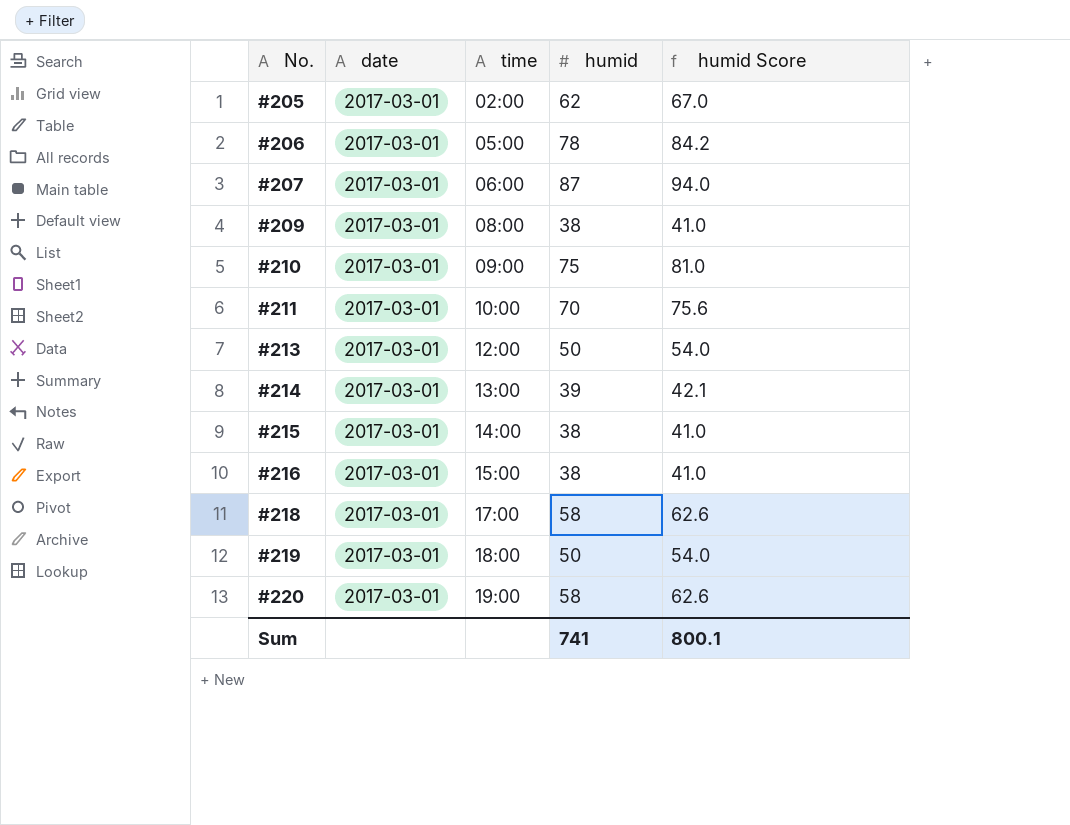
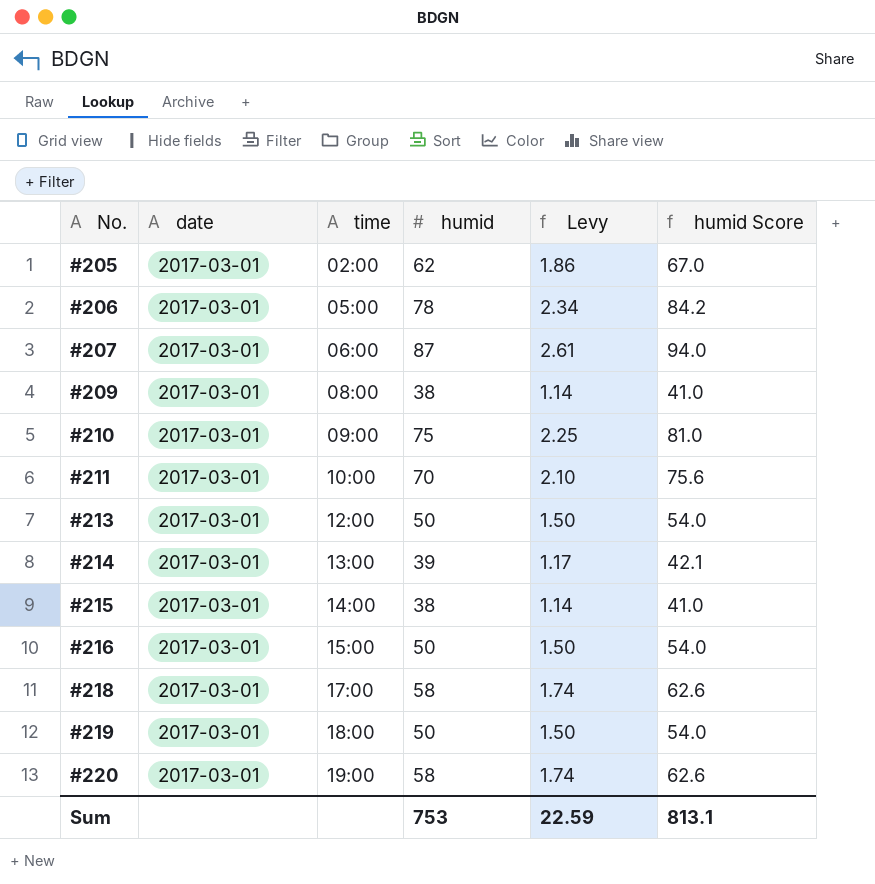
column Levy | formula: none -> [humid] * 0.03
#216 | humid: 38 -> 50
#216 | humid Score: 41.0 -> 54.0
Sum | humid: 741 -> 753
Sum | humid Score: 800.1 -> 813.1

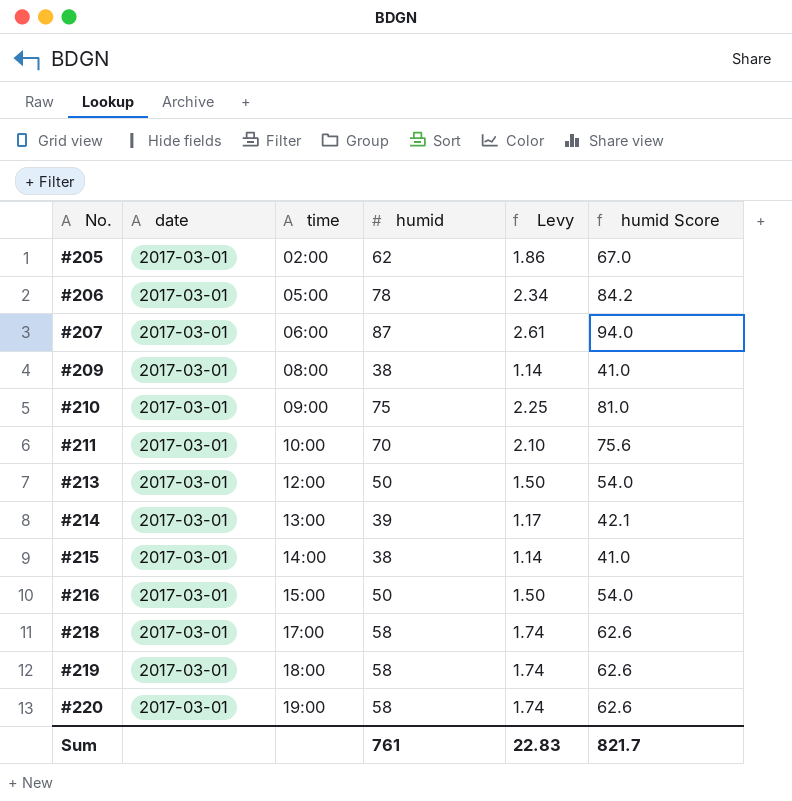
#219 | humid: 50 -> 58
#219 | Levy: 1.50 -> 1.74
#219 | humid Score: 54.0 -> 62.6
Sum | humid: 753 -> 761
Sum | Levy: 22.59 -> 22.83
Sum | humid Score: 813.1 -> 821.7

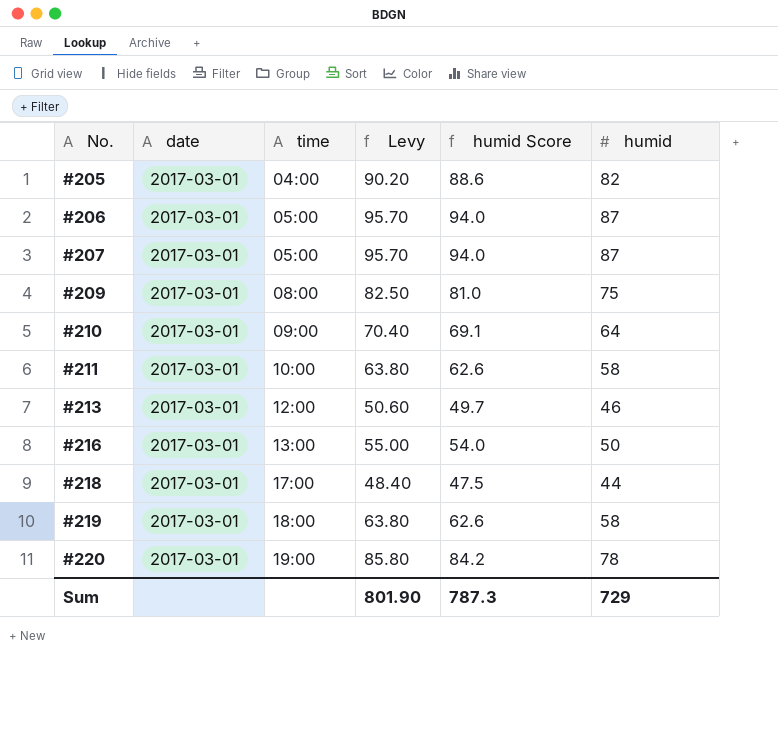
column Levy | formula: [humid] * 0.03 -> [humid] * 1.1
column humid | position: 4 -> 6
row #214: 2017-03-01 | 13:00 | 39 | 1.17 | 42.1 -> none
row #215: 2017-03-01 | 14:00 | 38 | 1.14 | 41.0 -> none
#205 | time: 02:00 -> 04:00
#205 | humid Score: 67.0 -> 88.6
#205 | humid: 62 -> 82
#206 | humid Score: 84.2 -> 94.0
#206 | humid: 78 -> 87
#207 | time: 06:00 -> 05:00
#209 | humid Score: 41.0 -> 81.0
#209 | humid: 38 -> 75
#210 | humid Score: 81.0 -> 69.1
#210 | humid: 75 -> 64
#211 | humid Score: 75.6 -> 62.6
#211 | humid: 70 -> 58
#213 | humid Score: 54.0 -> 49.7
#213 | humid: 50 -> 46
#216 | time: 15:00 -> 13:00
#218 | humid Score: 62.6 -> 47.5
#218 | humid: 58 -> 44
#220 | humid Score: 62.6 -> 84.2
#220 | humid: 58 -> 78
Sum | Levy: 22.83 -> 801.90
Sum | humid Score: 821.7 -> 787.3
Sum | humid: 761 -> 729

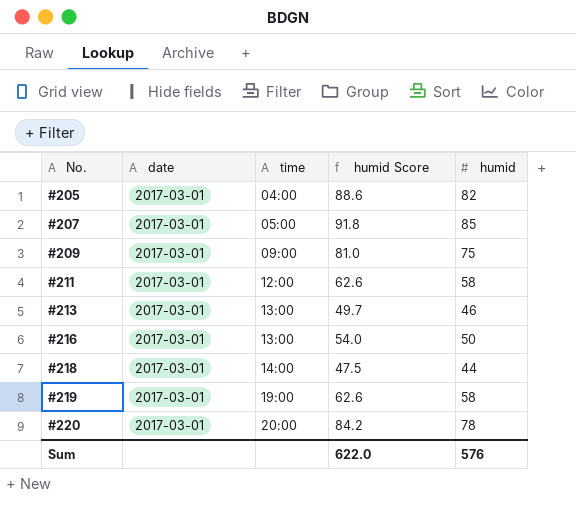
column Levy | formula: [humid] * 1.1 -> none
row #206: 2017-03-01 | 05:00 | 95.70 | 94.0 | 87 -> none
row #210: 2017-03-01 | 09:00 | 70.40 | 69.1 | 64 -> none
#207 | humid Score: 94.0 -> 91.8
#207 | humid: 87 -> 85
#209 | time: 08:00 -> 09:00
#211 | time: 10:00 -> 12:00
#213 | time: 12:00 -> 13:00
#218 | time: 17:00 -> 14:00
#219 | time: 18:00 -> 19:00
#220 | time: 19:00 -> 20:00
Sum | humid Score: 787.3 -> 622.0
Sum | humid: 729 -> 576

